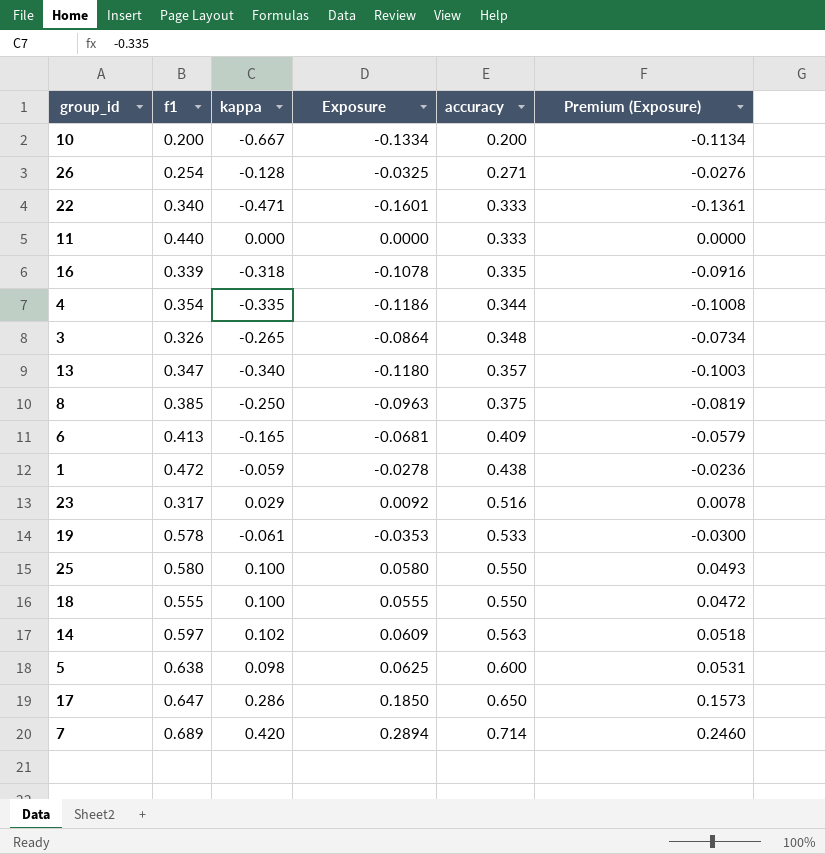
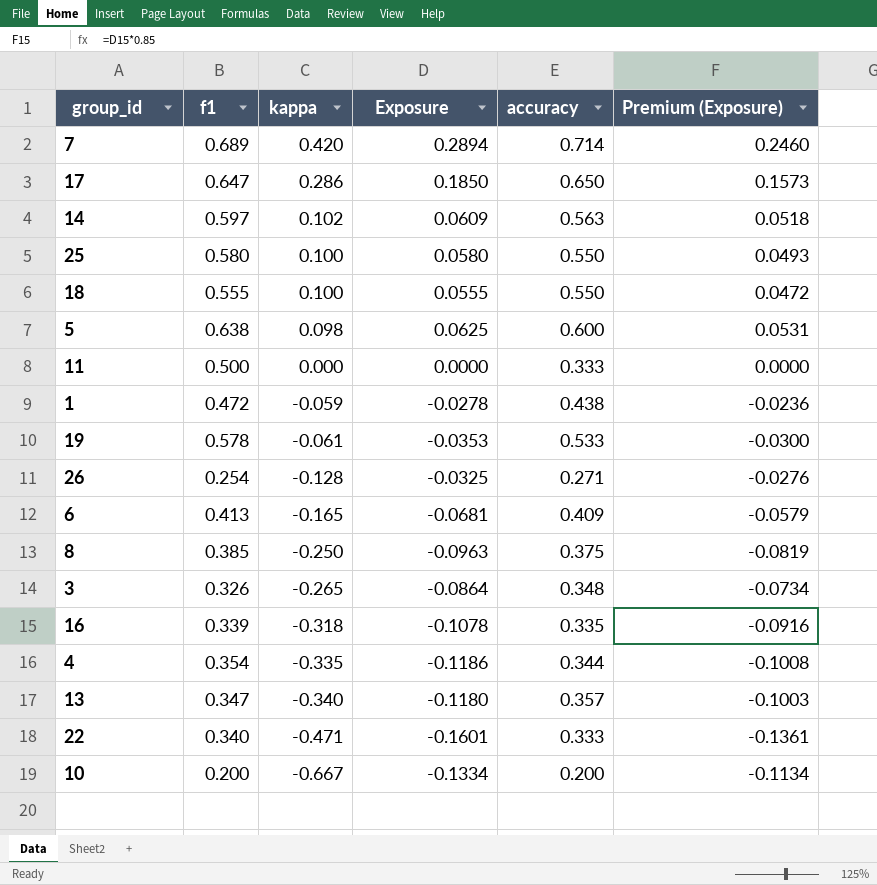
row order: accuracy ascending -> kappa descending
row 23: 0.317 | 0.029 | 0.0092 | 0.516 | 0.0078 -> none
11 | f1: 0.440 -> 0.500

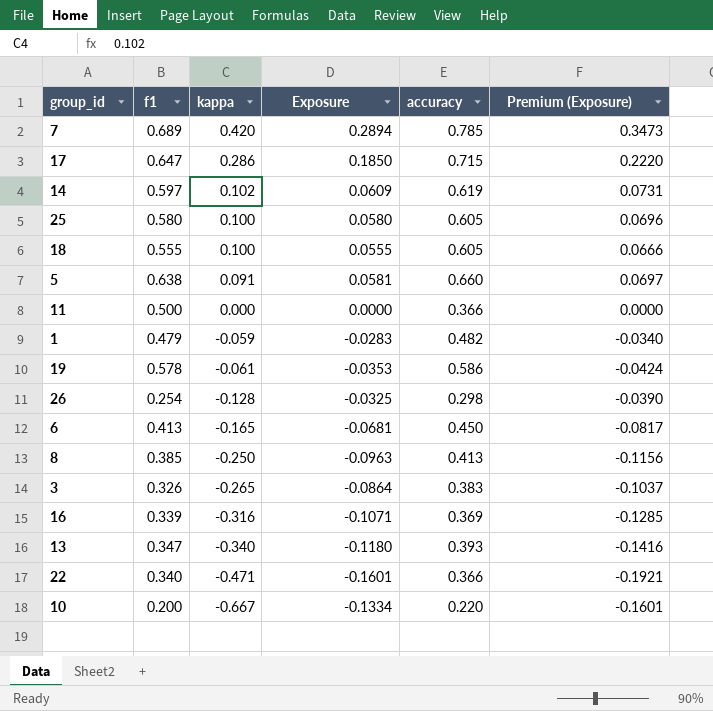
column Premium (Exposure) | formula: [Exposure] * 0.85 -> [Exposure] * 1.2
row 4: 0.354 | -0.335 | -0.1186 | 0.344 | -0.1008 -> none
7 | accuracy: 0.714 -> 0.785
17 | accuracy: 0.650 -> 0.715
14 | accuracy: 0.563 -> 0.619
25 | accuracy: 0.550 -> 0.605
18 | accuracy: 0.550 -> 0.605
5 | kappa: 0.098 -> 0.091
5 | Exposure: 0.0625 -> 0.0581
5 | accuracy: 0.600 -> 0.660
11 | accuracy: 0.333 -> 0.366
1 | f1: 0.472 -> 0.479
1 | Exposure: -0.0278 -> -0.0283
1 | accuracy: 0.438 -> 0.482
19 | accuracy: 0.533 -> 0.586
26 | accuracy: 0.271 -> 0.298
6 | accuracy: 0.409 -> 0.450
8 | accuracy: 0.375 -> 0.413
3 | accuracy: 0.348 -> 0.383
16 | kappa: -0.318 -> -0.316
16 | Exposure: -0.1078 -> -0.1071
16 | accuracy: 0.335 -> 0.369
13 | accuracy: 0.357 -> 0.393
22 | accuracy: 0.333 -> 0.366
10 | accuracy: 0.200 -> 0.220

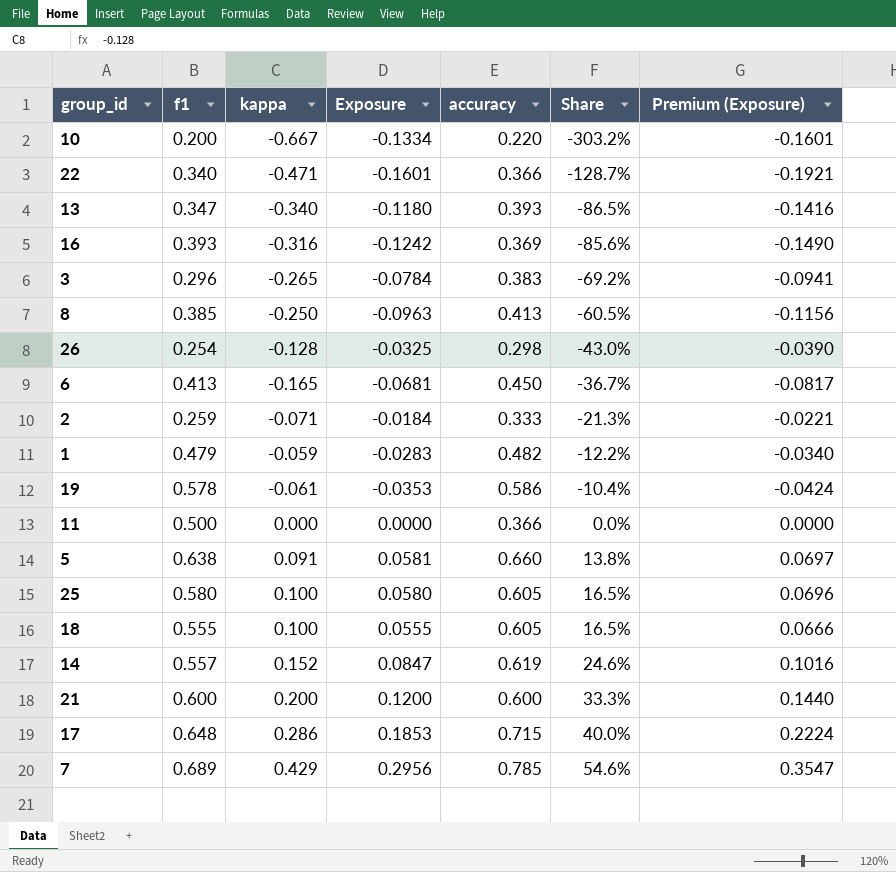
row order: kappa descending -> Share ascending
column Share | formula: none -> [kappa] / [accuracy]
16 | f1: 0.339 -> 0.393
16 | Exposure: -0.1071 -> -0.1242
16 | Premium (Exposure): -0.1285 -> -0.1490
3 | f1: 0.326 -> 0.296
3 | Exposure: -0.0864 -> -0.0784
3 | Premium (Exposure): -0.1037 -> -0.0941
row 2: none -> 0.259 | -0.071 | -0.0184 | 0.333 | -21.3% | -0.0221
14 | f1: 0.597 -> 0.557
14 | kappa: 0.102 -> 0.152
14 | Exposure: 0.0609 -> 0.0847
14 | Premium (Exposure): 0.0731 -> 0.1016
row 21: none -> 0.600 | 0.200 | 0.1200 | 0.600 | 33.3% | 0.1440
17 | f1: 0.647 -> 0.648
17 | Exposure: 0.1850 -> 0.1853
17 | Premium (Exposure): 0.2220 -> 0.2224
7 | kappa: 0.420 -> 0.429
7 | Exposure: 0.2894 -> 0.2956
7 | Premium (Exposure): 0.3473 -> 0.3547

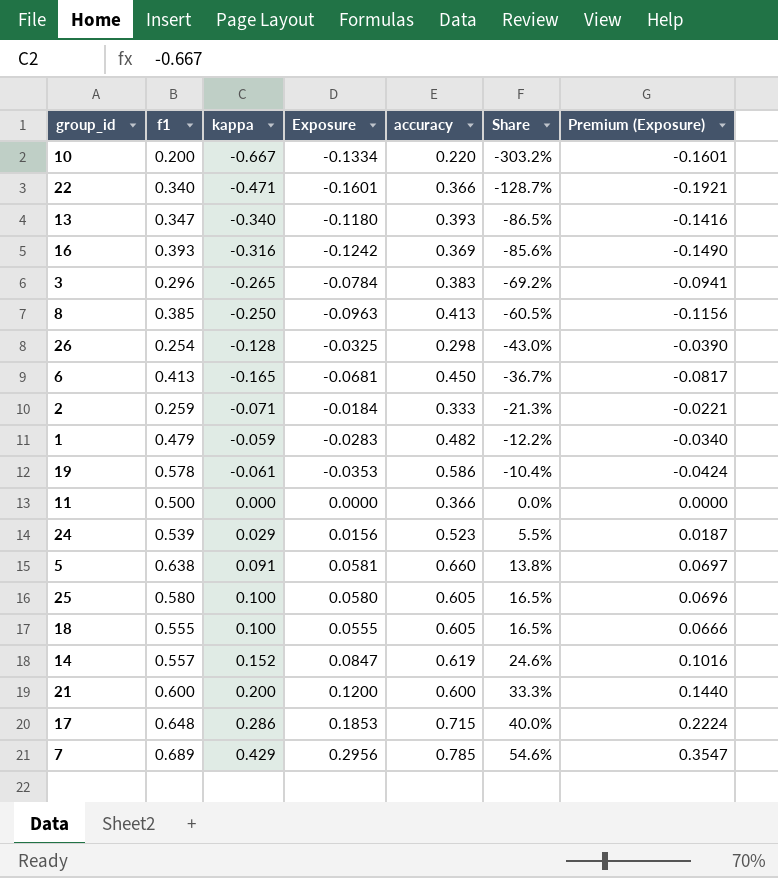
row 24: none -> 0.539 | 0.029 | 0.0156 | 0.523 | 5.5% | 0.0187

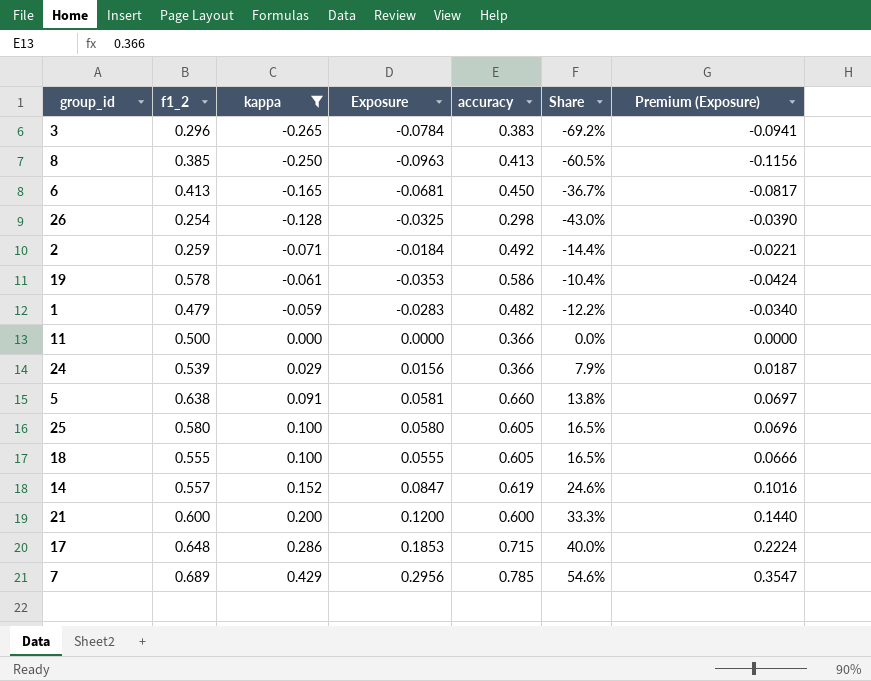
filter: none -> kappa >= -0.265
row order: Share ascending -> kappa ascending
column name: f1 -> f1_2
2 | accuracy: 0.333 -> 0.492
2 | Share: -21.3% -> -14.4%
24 | accuracy: 0.523 -> 0.366
24 | Share: 5.5% -> 7.9%

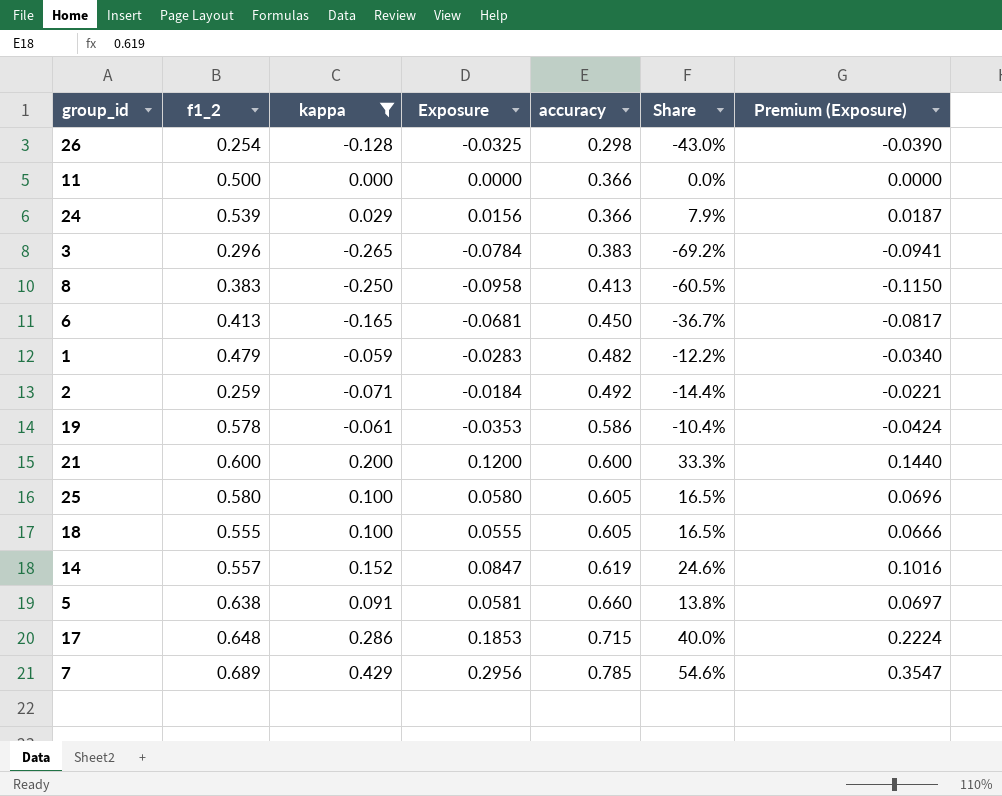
row order: kappa ascending -> accuracy ascending
8 | f1_2: 0.385 -> 0.383
8 | Exposure: -0.0963 -> -0.0958
8 | Premium (Exposure): -0.1156 -> -0.1150

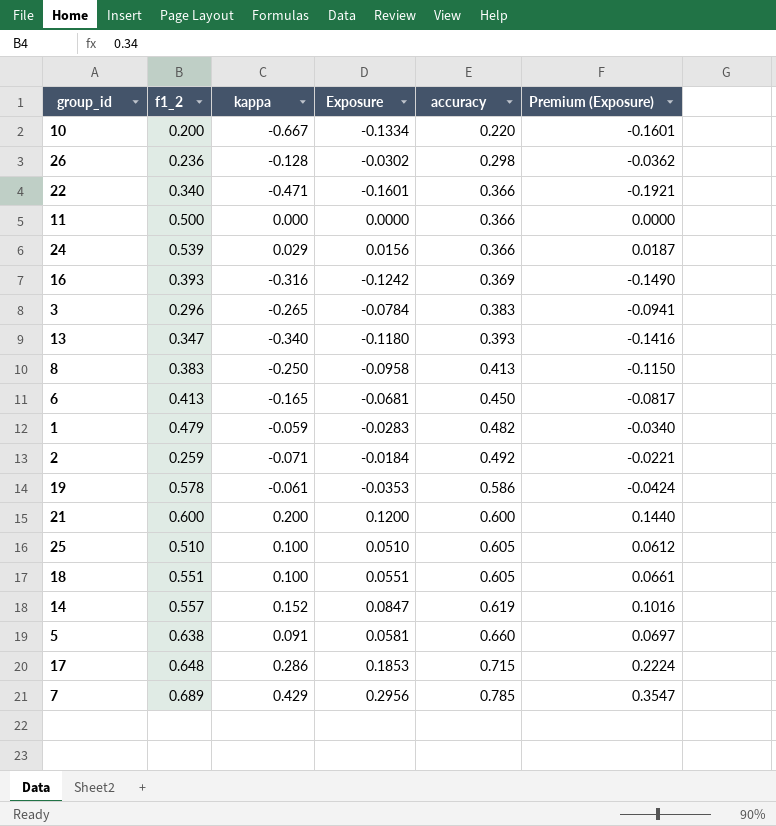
filter: kappa >= -0.265 -> none
column Share | formula: [kappa] / [accuracy] -> none
26 | f1_2: 0.254 -> 0.236
26 | Exposure: -0.0325 -> -0.0302
26 | Premium (Exposure): -0.0390 -> -0.0362
25 | f1_2: 0.580 -> 0.510
25 | Exposure: 0.0580 -> 0.0510
25 | Premium (Exposure): 0.0696 -> 0.0612
18 | f1_2: 0.555 -> 0.551
18 | Exposure: 0.0555 -> 0.0551
18 | Premium (Exposure): 0.0666 -> 0.0661

